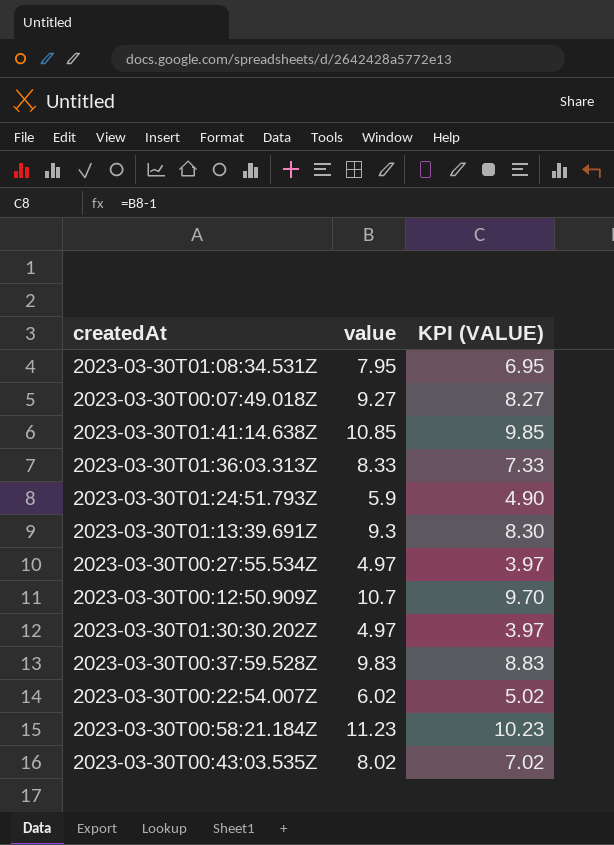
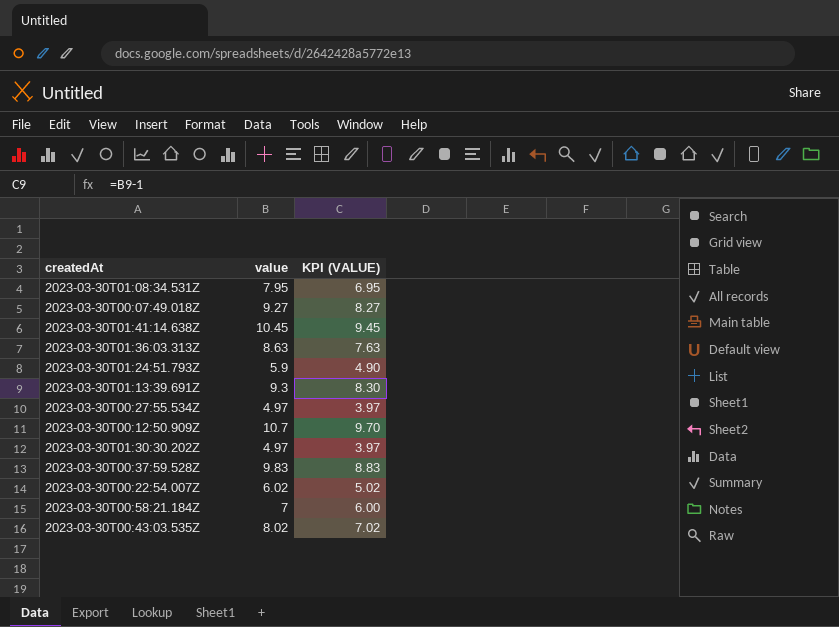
2023-03-30T01:41:14.638Z | value: 10.85 -> 10.45
2023-03-30T01:41:14.638Z | KPI (VALUE): 9.85 -> 9.45
2023-03-30T01:36:03.313Z | value: 8.33 -> 8.63
2023-03-30T01:36:03.313Z | KPI (VALUE): 7.33 -> 7.63
2023-03-30T00:58:21.184Z | value: 11.23 -> 7
2023-03-30T00:58:21.184Z | KPI (VALUE): 10.23 -> 6.00

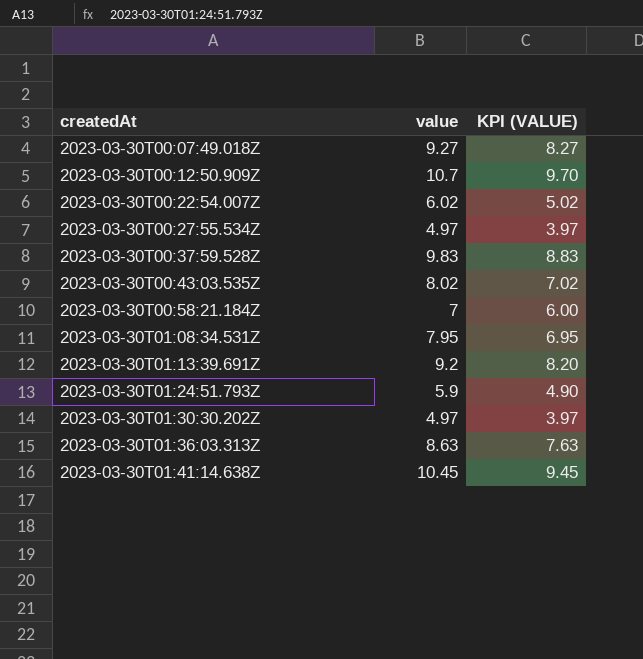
row order: none -> createdAt ascending
2023-03-30T01:13:39.691Z | value: 9.3 -> 9.2
2023-03-30T01:13:39.691Z | KPI (VALUE): 8.30 -> 8.20

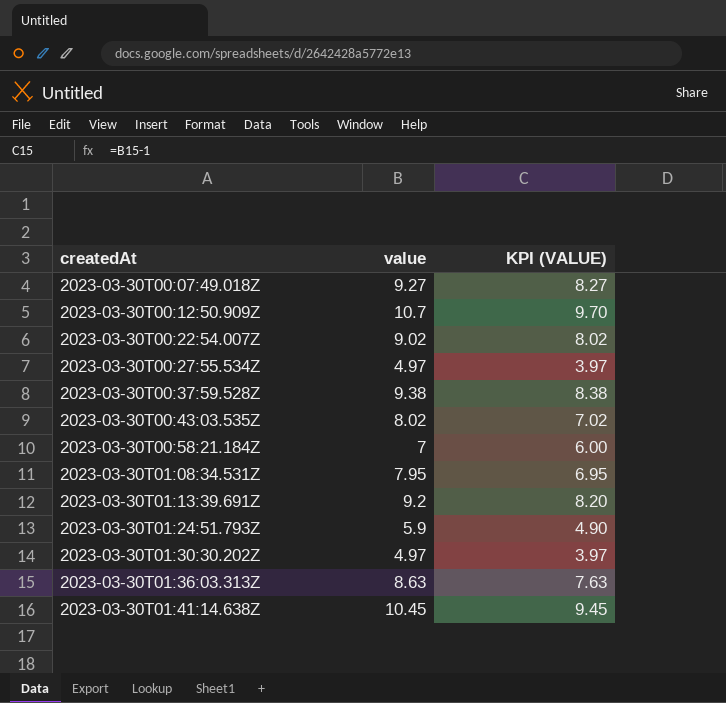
2023-03-30T00:22:54.007Z | value: 6.02 -> 9.02
2023-03-30T00:22:54.007Z | KPI (VALUE): 5.02 -> 8.02
2023-03-30T00:37:59.528Z | value: 9.83 -> 9.38
2023-03-30T00:37:59.528Z | KPI (VALUE): 8.83 -> 8.38

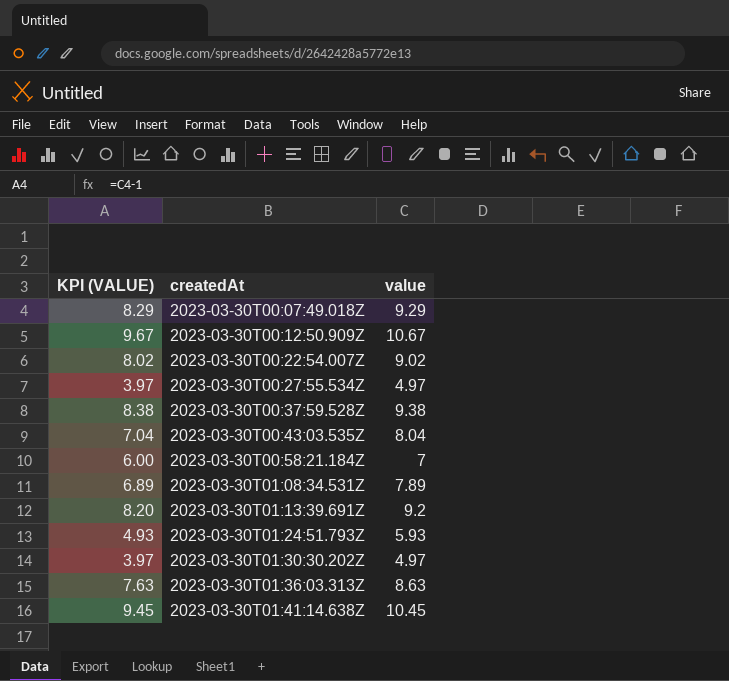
column KPI (VALUE) | position: 3 -> 1
2023-03-30T00:07:49.018Z | KPI (VALUE): 8.27 -> 8.29
2023-03-30T00:07:49.018Z | value: 9.27 -> 9.29
2023-03-30T00:12:50.909Z | KPI (VALUE): 9.70 -> 9.67
2023-03-30T00:12:50.909Z | value: 10.7 -> 10.67
2023-03-30T00:43:03.535Z | KPI (VALUE): 7.02 -> 7.04
2023-03-30T00:43:03.535Z | value: 8.02 -> 8.04
2023-03-30T01:08:34.531Z | KPI (VALUE): 6.95 -> 6.89
2023-03-30T01:08:34.531Z | value: 7.95 -> 7.89
2023-03-30T01:24:51.793Z | KPI (VALUE): 4.90 -> 4.93
2023-03-30T01:24:51.793Z | value: 5.9 -> 5.93

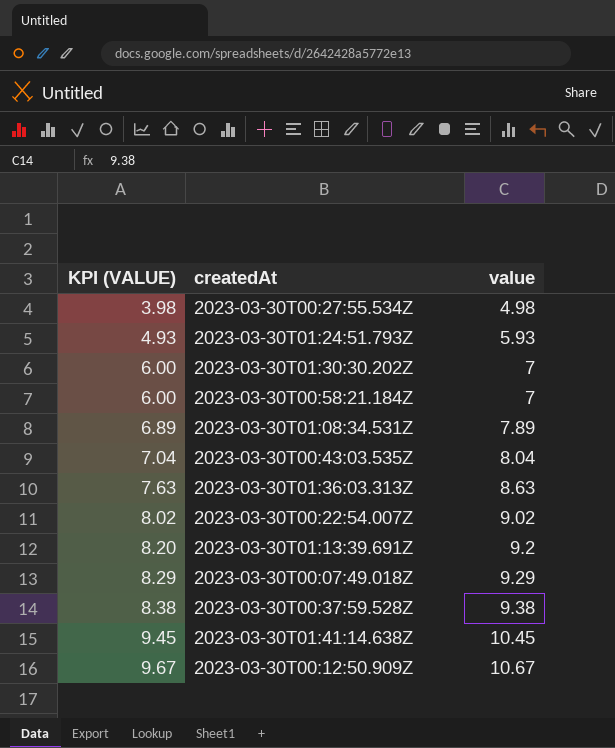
row order: createdAt ascending -> KPI (VALUE) ascending
2023-03-30T00:27:55.534Z | KPI (VALUE): 3.97 -> 3.98
2023-03-30T00:27:55.534Z | value: 4.97 -> 4.98
2023-03-30T01:30:30.202Z | KPI (VALUE): 3.97 -> 6.00
2023-03-30T01:30:30.202Z | value: 4.97 -> 7

